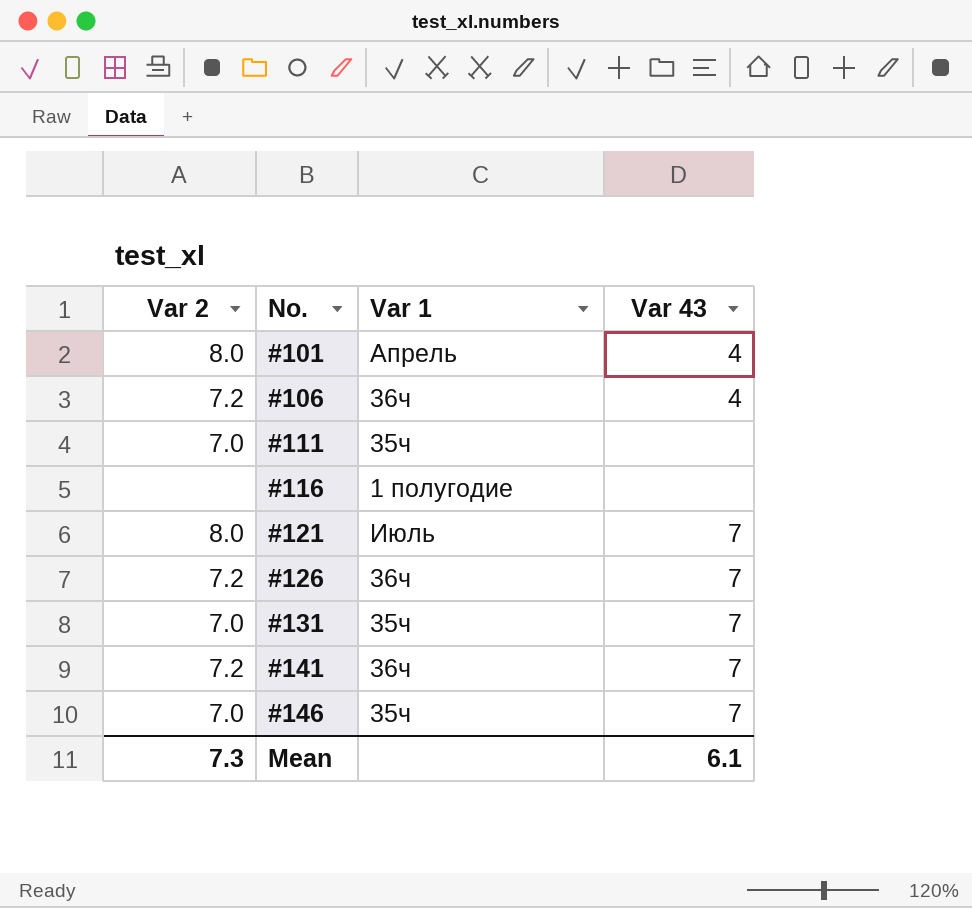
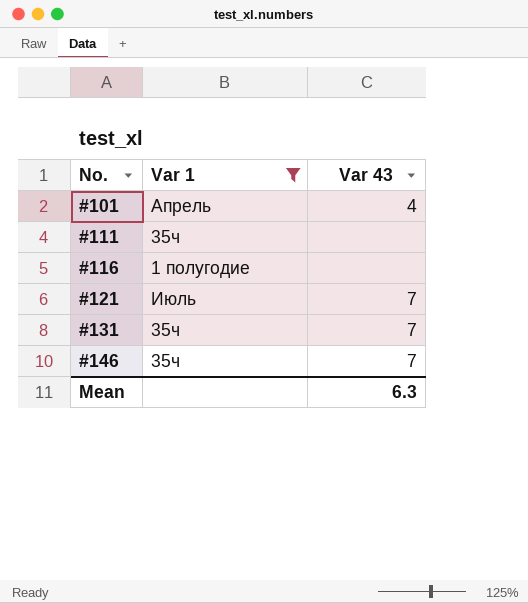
filter: none -> Var 1 != 36ч
column Var 2 | position: 1 -> none
Mean | Var 43: 6.1 -> 6.3

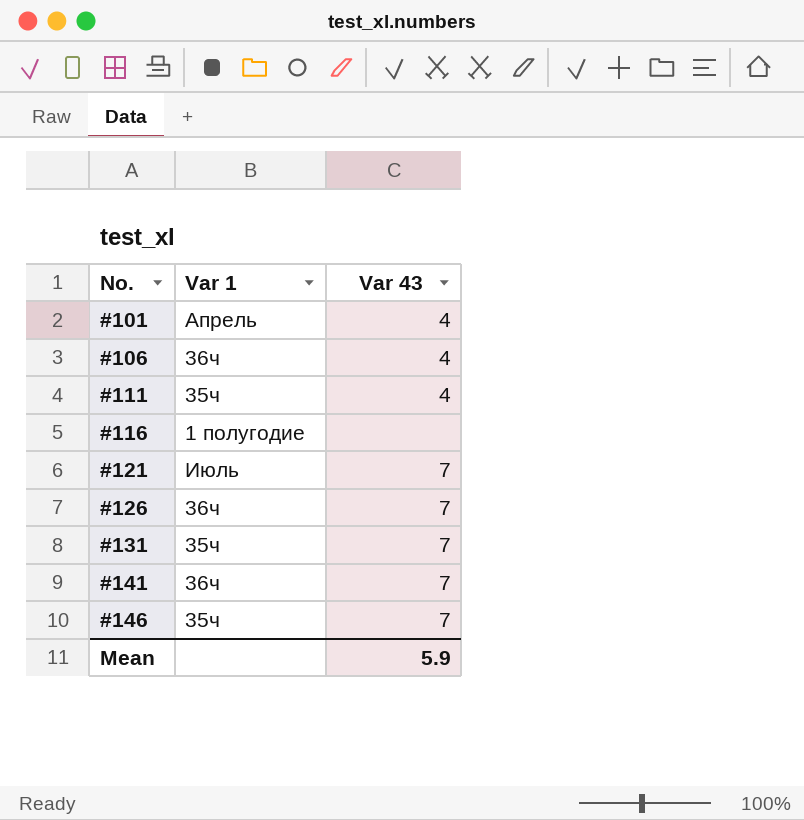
filter: Var 1 != 36ч -> none
#111 | Var 43: none -> 4
Mean | Var 43: 6.3 -> 5.9

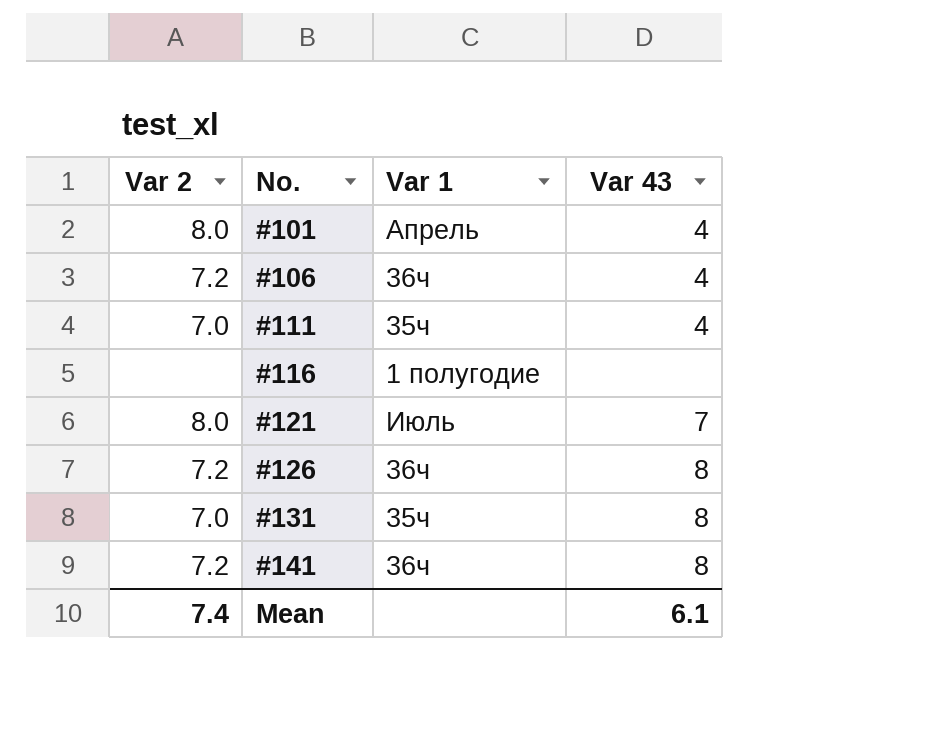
column Var 2 | position: none -> 1
row #146: 35ч | 7 -> none
#126 | Var 43: 7 -> 8
#131 | Var 43: 7 -> 8
#141 | Var 43: 7 -> 8
Mean | Var 43: 5.9 -> 6.1

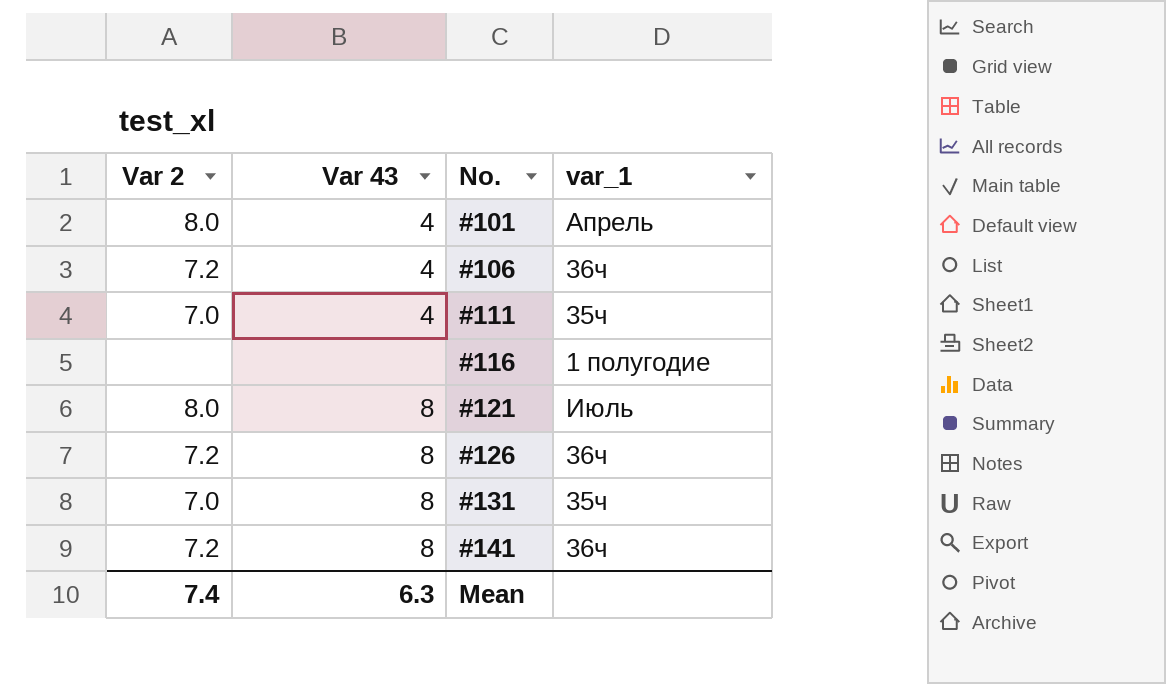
column Var 43 | position: 4 -> 2
column name: Var 1 -> var_1
#121 | Var 43: 7 -> 8
Mean | Var 43: 6.1 -> 6.3

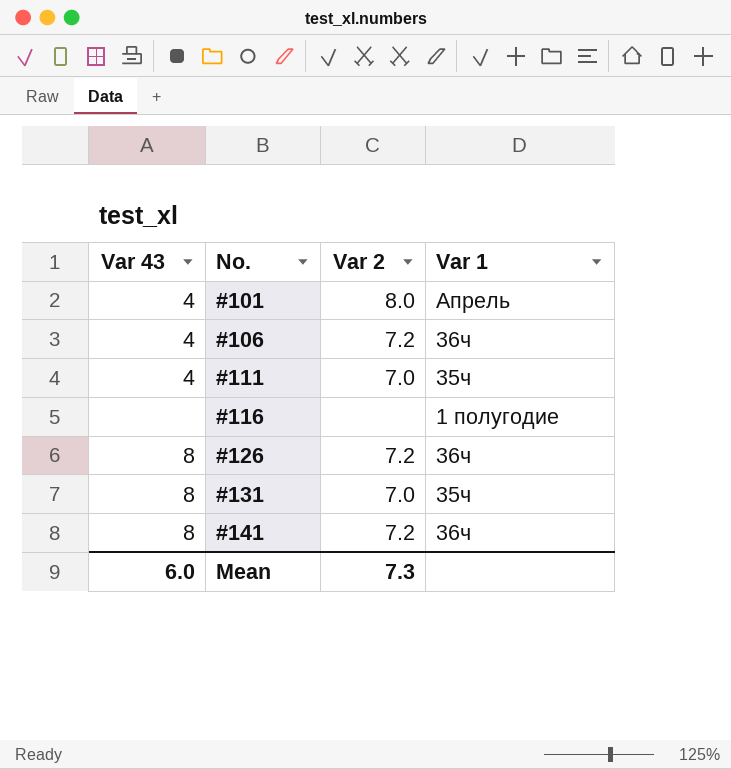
column Var 2 | position: 1 -> 3
column name: var_1 -> Var 1
row #121: 8.0 | 8 | Июль -> none
Mean | Var 43: 6.3 -> 6.0
Mean | Var 2: 7.4 -> 7.3

